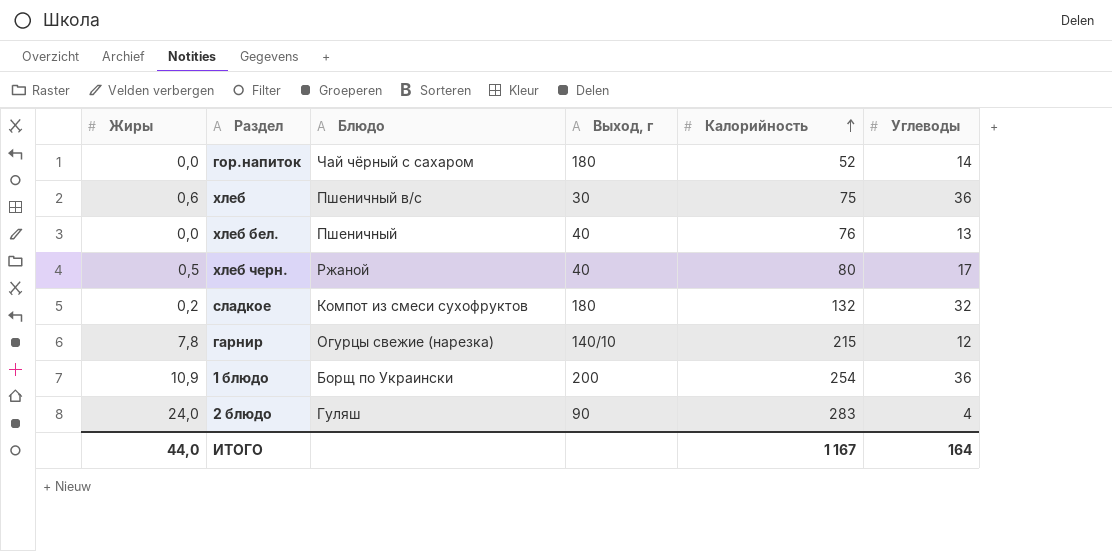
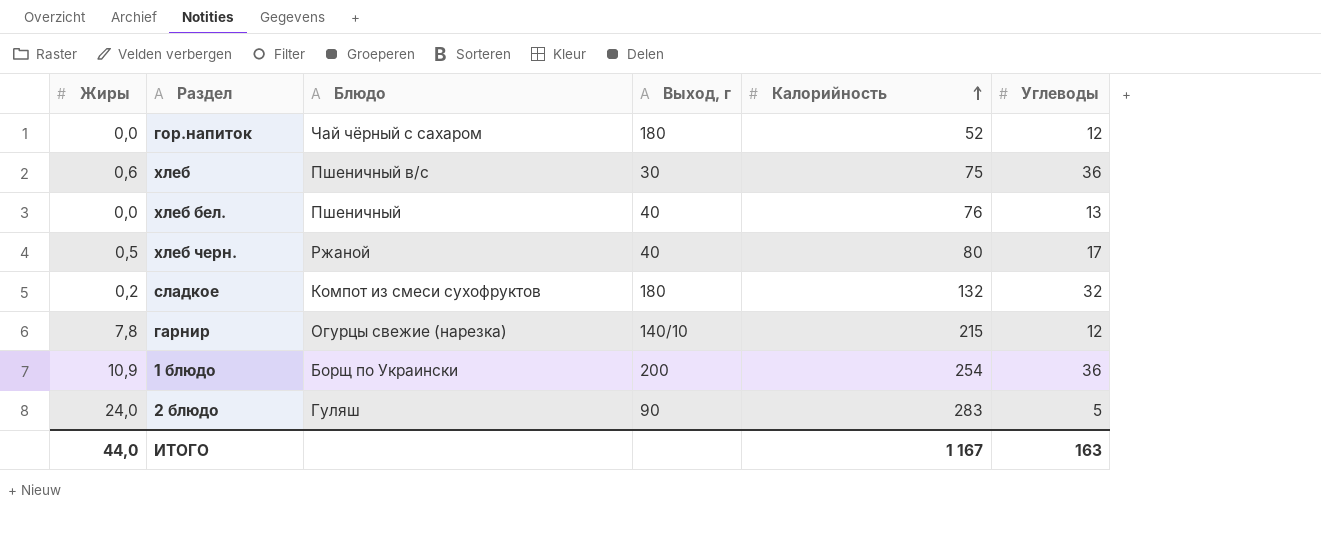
гор.напиток | Углеводы: 14 -> 12
2 блюдо | Углеводы: 4 -> 5
ИТОГО | Углеводы: 164 -> 163

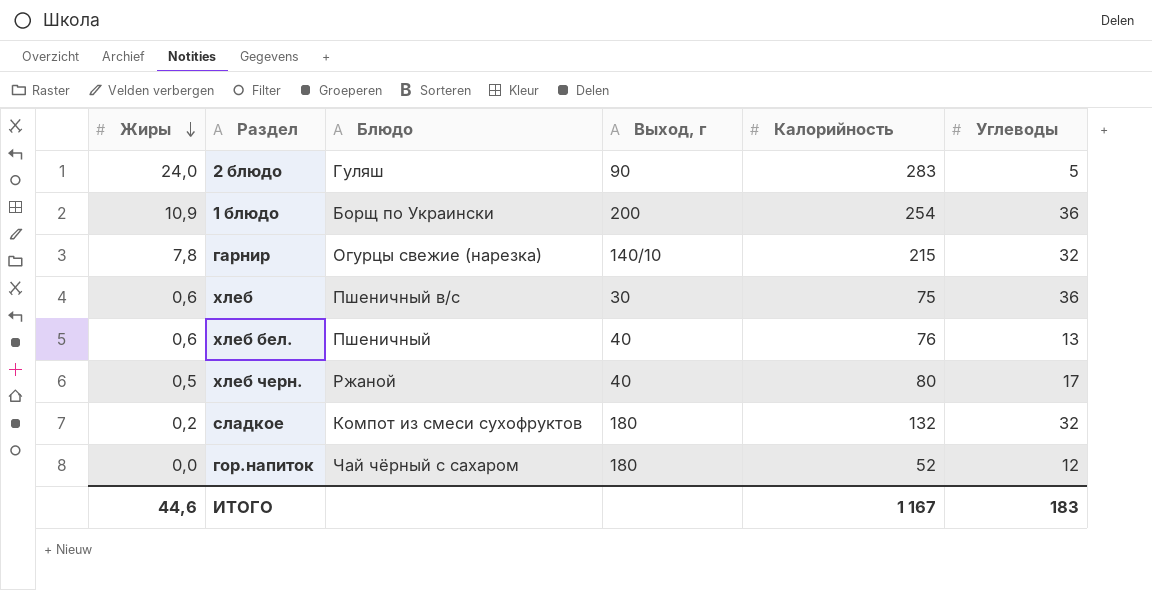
row order: Калорийность ascending -> Жиры descending
гарнир | Углеводы: 12 -> 32
хлеб бел. | Жиры: 0,0 -> 0,6
ИТОГО | Жиры: 44,0 -> 44,6
ИТОГО | Углеводы: 163 -> 183

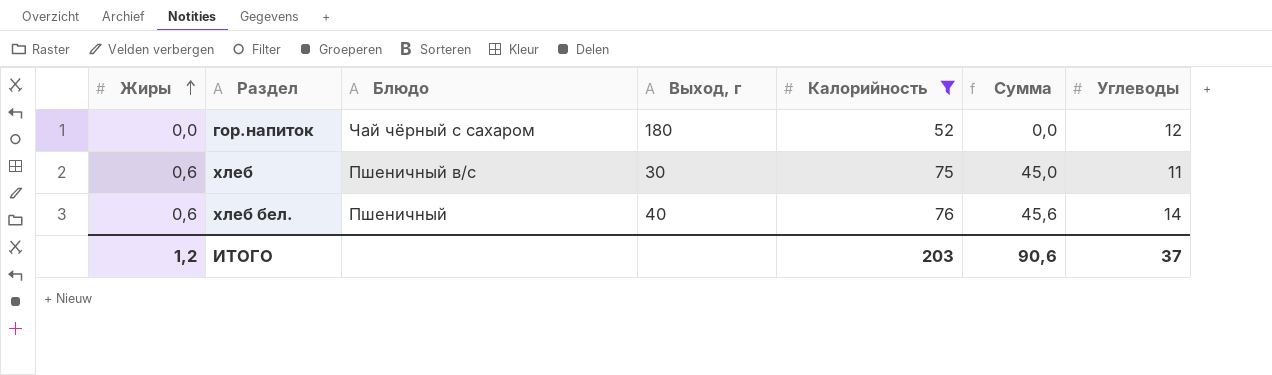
filter: none -> Калорийность <= 76
row order: Жиры descending -> Жиры ascending
column Сумма | formula: none -> [Жиры] * [Калорийность]
хлеб | Углеводы: 36 -> 11
хлеб бел. | Углеводы: 13 -> 14
ИТОГО | Жиры: 44,6 -> 1,2
ИТОГО | Калорийность: 1 167 -> 203
ИТОГО | Углеводы: 183 -> 37

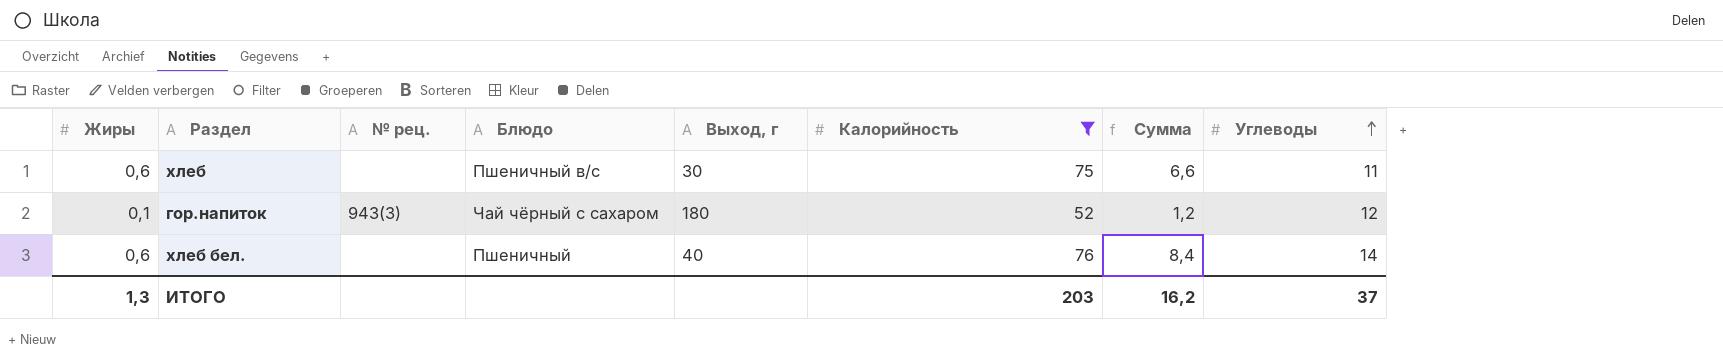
row order: Жиры ascending -> Углеводы ascending
column № рец. | position: none -> 3
column Сумма | formula: [Жиры] * [Калорийность] -> [Жиры] * [Углеводы]
гор.напиток | Жиры: 0,0 -> 0,1
ИТОГО | Жиры: 1,2 -> 1,3
ИТОГО | Сумма: 90,6 -> 16,2

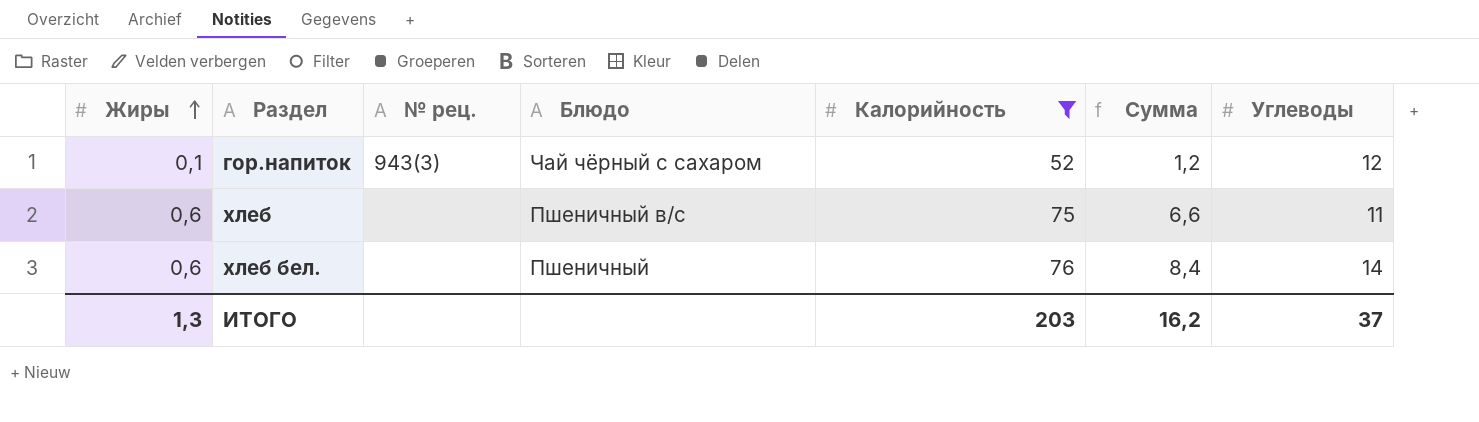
row order: Углеводы ascending -> Жиры ascending
column Выход, г | position: 5 -> none

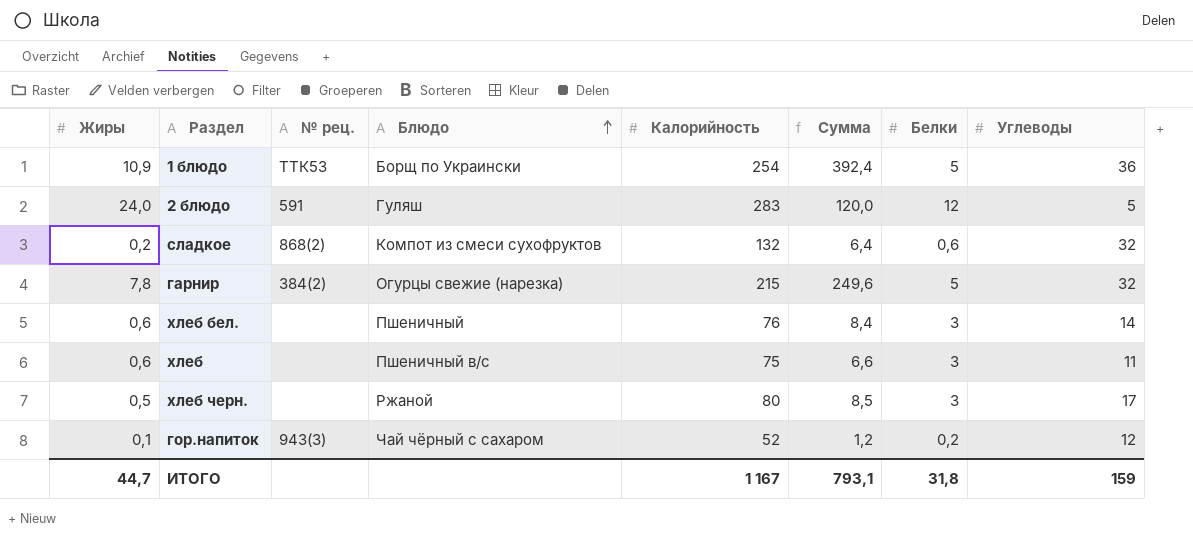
filter: Калорийность <= 76 -> none
row order: Жиры ascending -> Блюдо ascending
column Белки | position: none -> 7
ИТОГО | Жиры: 1,3 -> 44,7
ИТОГО | Калорийность: 203 -> 1 167
ИТОГО | Сумма: 16,2 -> 793,1
ИТОГО | Углеводы: 37 -> 159

